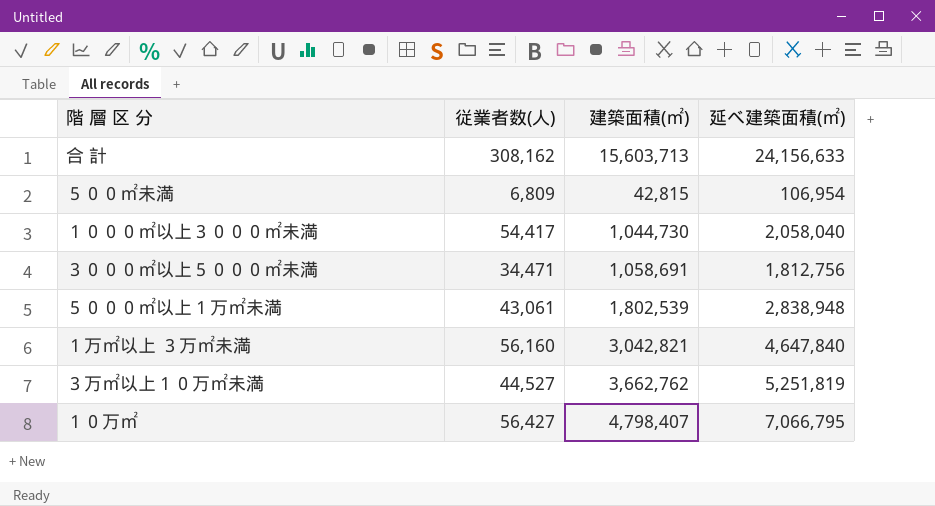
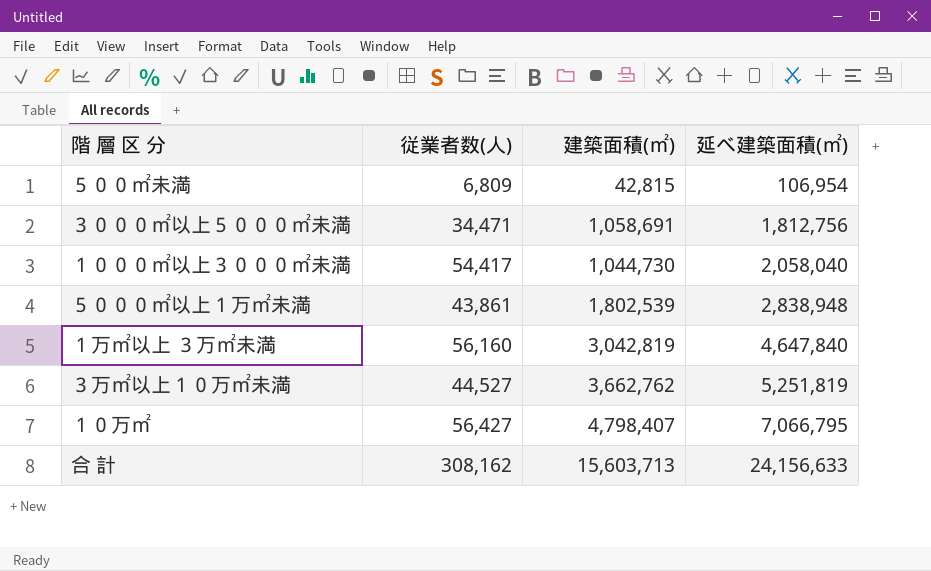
row order: none -> 延べ建築面積(㎡) ascending
５０００㎡以上１万㎡未満 | 従業者数(人): 43,061 -> 43,861
１万㎡以上 ３万㎡未満 | 建築面積(㎡): 3,042,821 -> 3,042,819

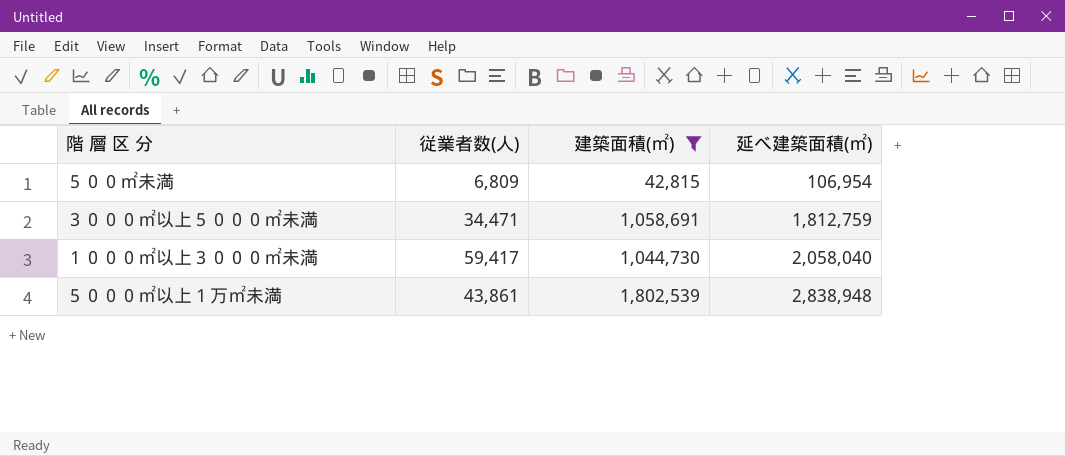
filter: none -> 建築面積(㎡) <= 1,802,539
３０００㎡以上５０００㎡未満 | 延べ建築面積(㎡): 1,812,756 -> 1,812,759
１０００㎡以上３０００㎡未満 | 従業者数(人): 54,417 -> 59,417

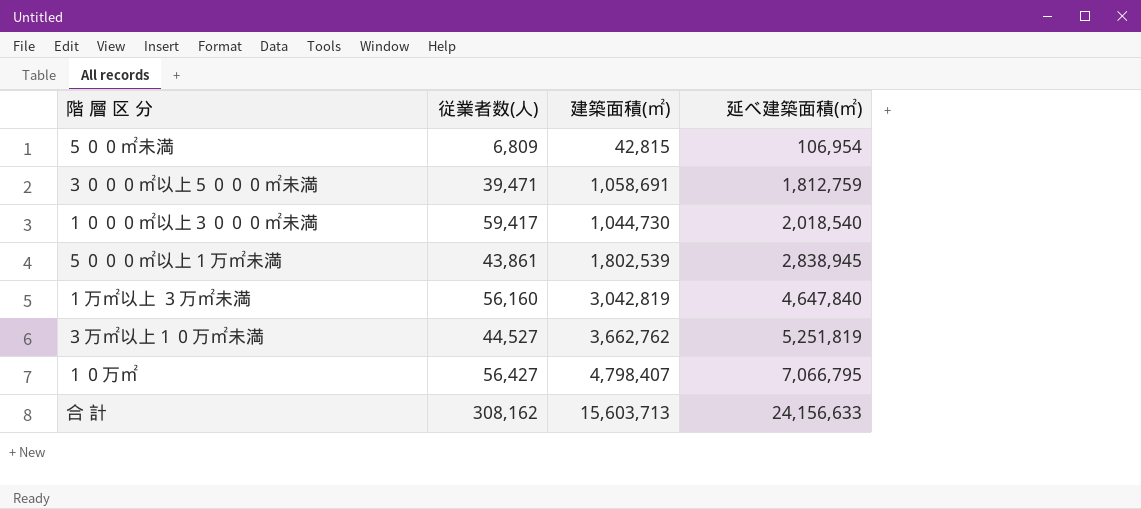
filter: 建築面積(㎡) <= 1,802,539 -> none
３０００㎡以上５０００㎡未満 | 従業者数(人): 34,471 -> 39,471
１０００㎡以上３０００㎡未満 | 延べ建築面積(㎡): 2,058,040 -> 2,018,540
５０００㎡以上１万㎡未満 | 延べ建築面積(㎡): 2,838,948 -> 2,838,945

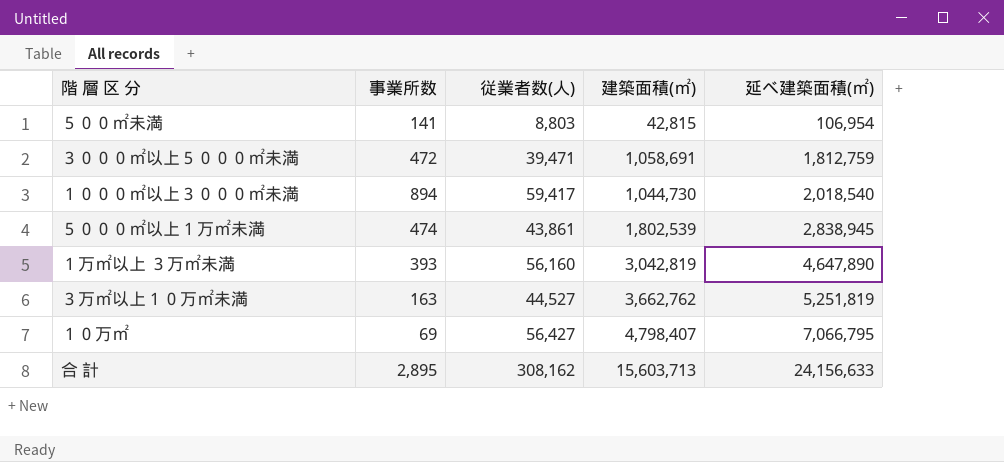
column 事業所数 | position: none -> 2
５００㎡未満 | 従業者数(人): 6,809 -> 8,803
１万㎡以上 ３万㎡未満 | 延べ建築面積(㎡): 4,647,840 -> 4,647,890

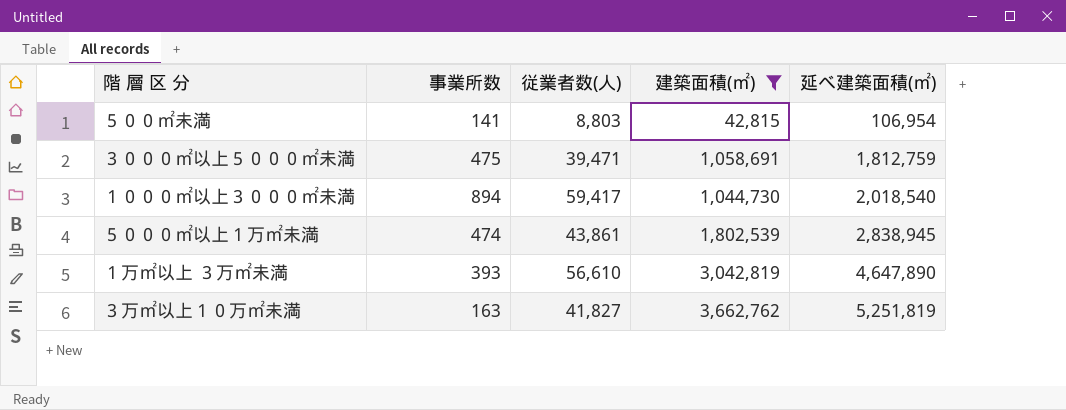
filter: none -> 建築面積(㎡) <= 3,662,762
３０００㎡以上５０００㎡未満 | 事業所数: 472 -> 475
１万㎡以上 ３万㎡未満 | 従業者数(人): 56,160 -> 56,610
３万㎡以上１０万㎡未満 | 従業者数(人): 44,527 -> 41,827

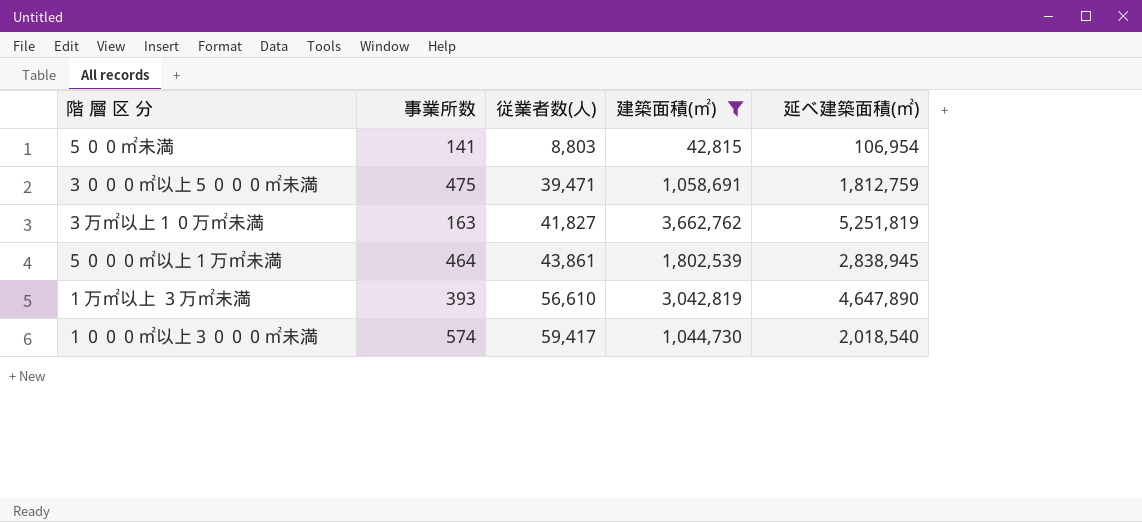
row order: 延べ建築面積(㎡) ascending -> 従業者数(人) ascending
５０００㎡以上１万㎡未満 | 事業所数: 474 -> 464
１０００㎡以上３０００㎡未満 | 事業所数: 894 -> 574

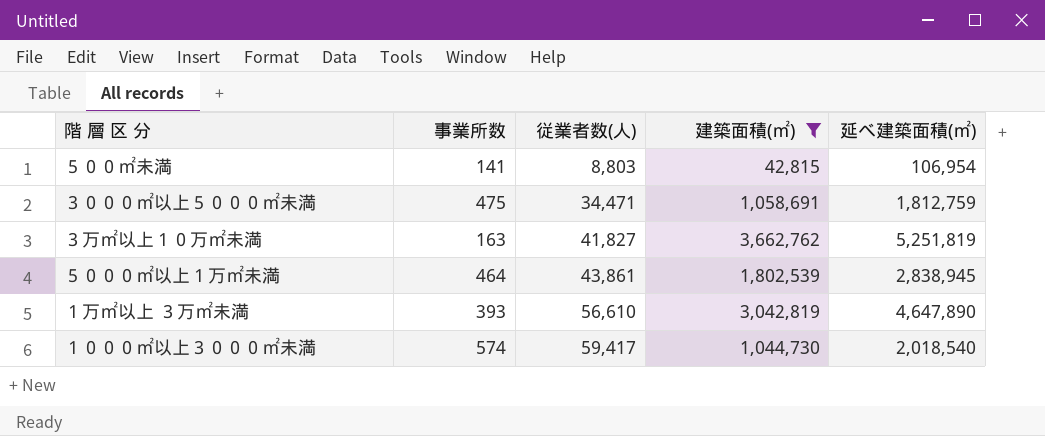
３０００㎡以上５０００㎡未満 | 従業者数(人): 39,471 -> 34,471

